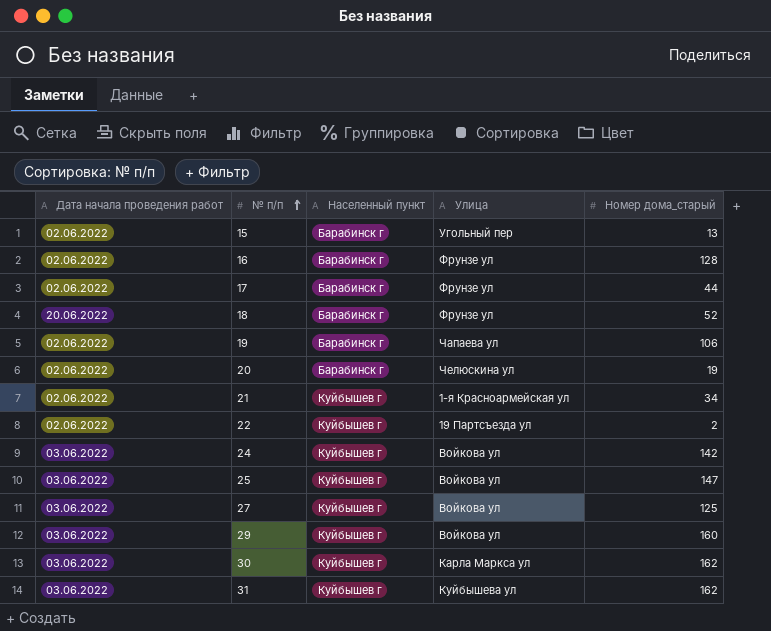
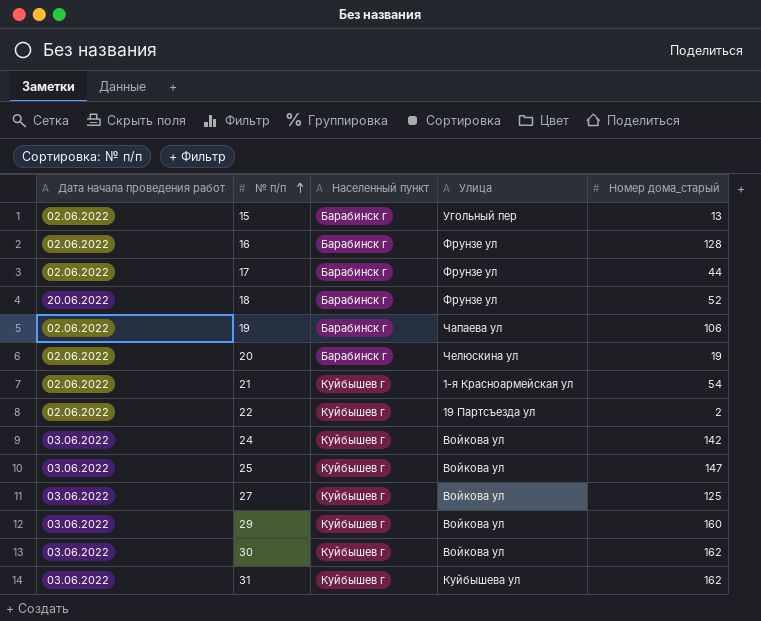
21 | Номер дома_старый: 34 -> 54
30 | Улица: Карла Маркса ул -> Войкова ул

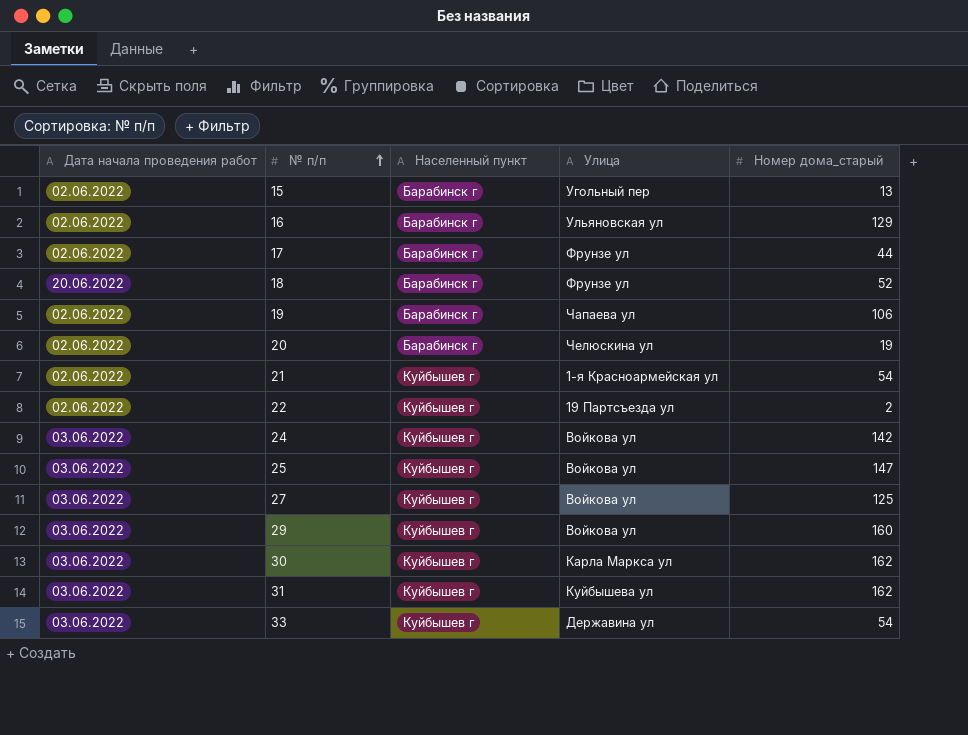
16 | Улица: Фрунзе ул -> Ульяновская ул
16 | Номер дома_старый: 128 -> 129
30 | Улица: Войкова ул -> Карла Маркса ул
row 33: none -> 03.06.2022 | Куйбышев г | Державина ул | 54

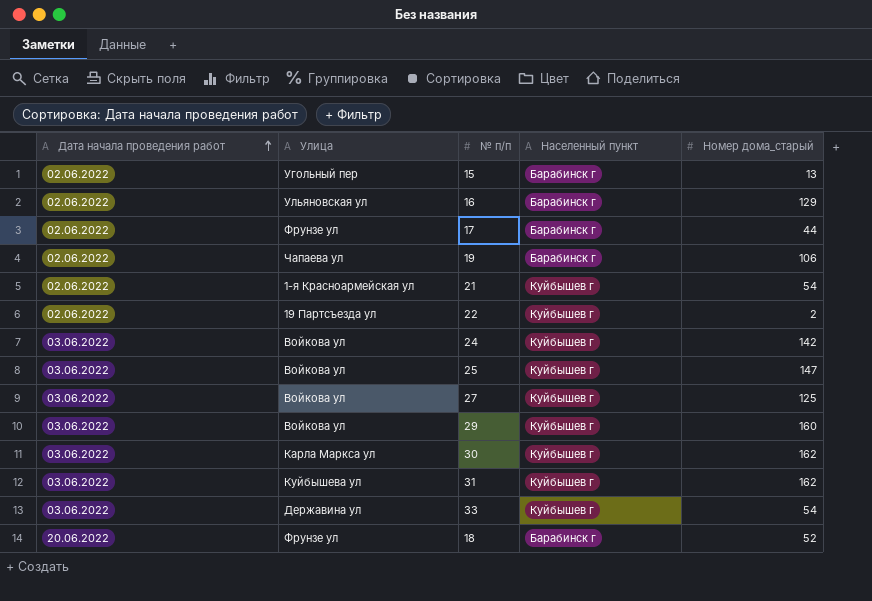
row order: № п/п ascending -> Дата начала проведения работ ascending
column Улица | position: 4 -> 2
row 20: 02.06.2022 | Барабинск г | Челюскина ул | 19 -> none

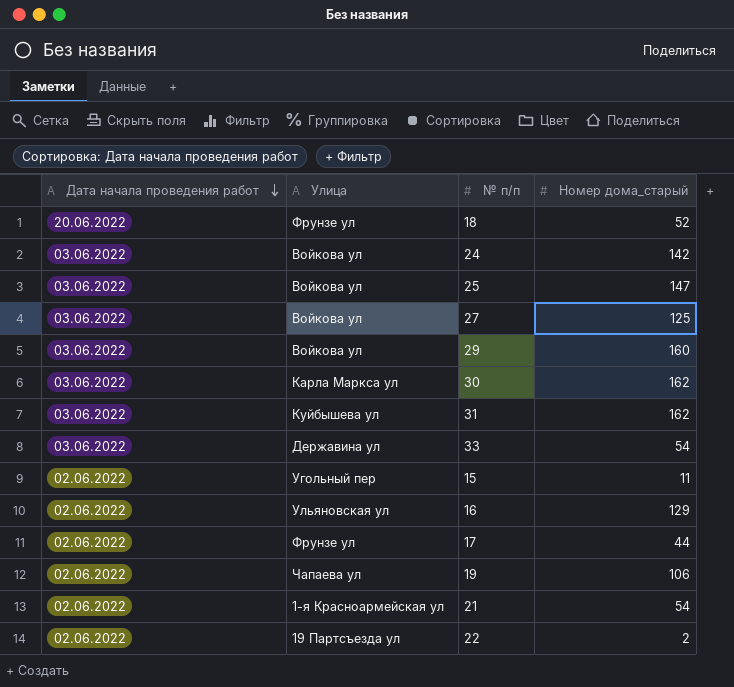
row order: Дата начала проведения работ ascending -> Дата начала проведения работ descending
column Населенный пункт | position: 4 -> none
15 | Номер дома_старый: 13 -> 11

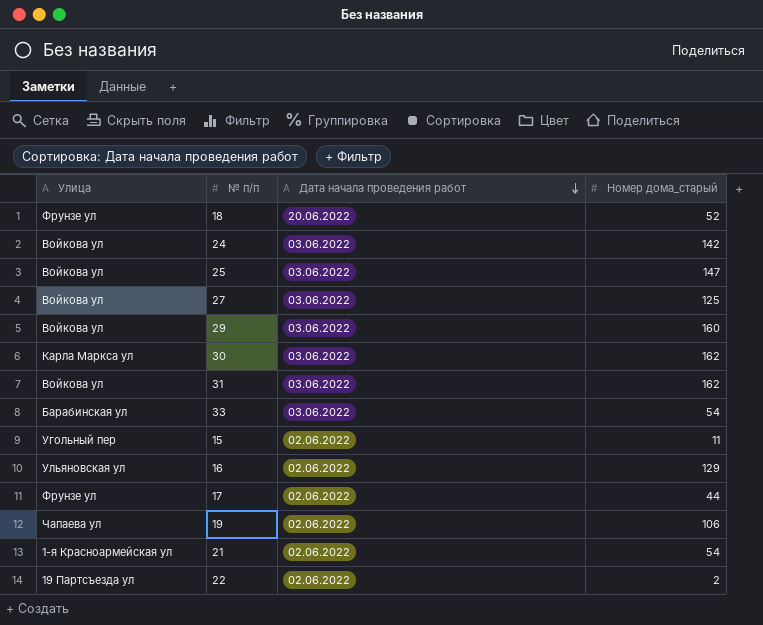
column Дата начала проведения работ | position: 1 -> 3
31 | Улица: Куйбышева ул -> Войкова ул
33 | Улица: Державина ул -> Барабинская ул

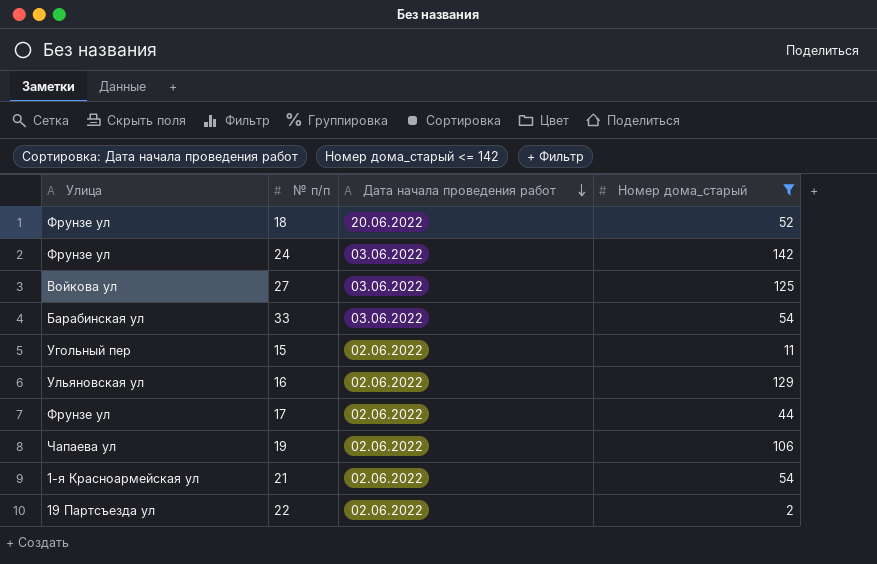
filter: none -> Номер дома_старый <= 142
24 | Улица: Войкова ул -> Фрунзе ул

